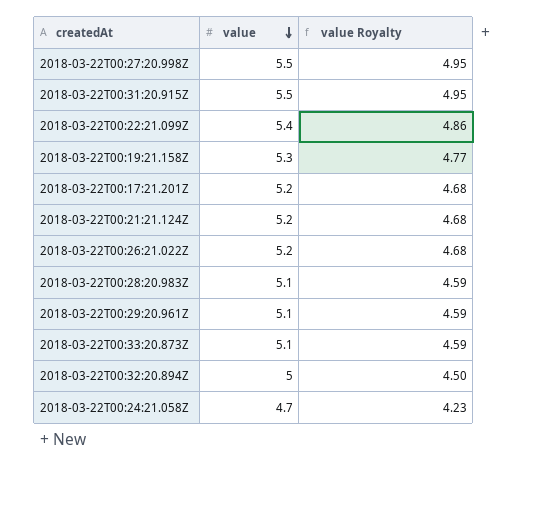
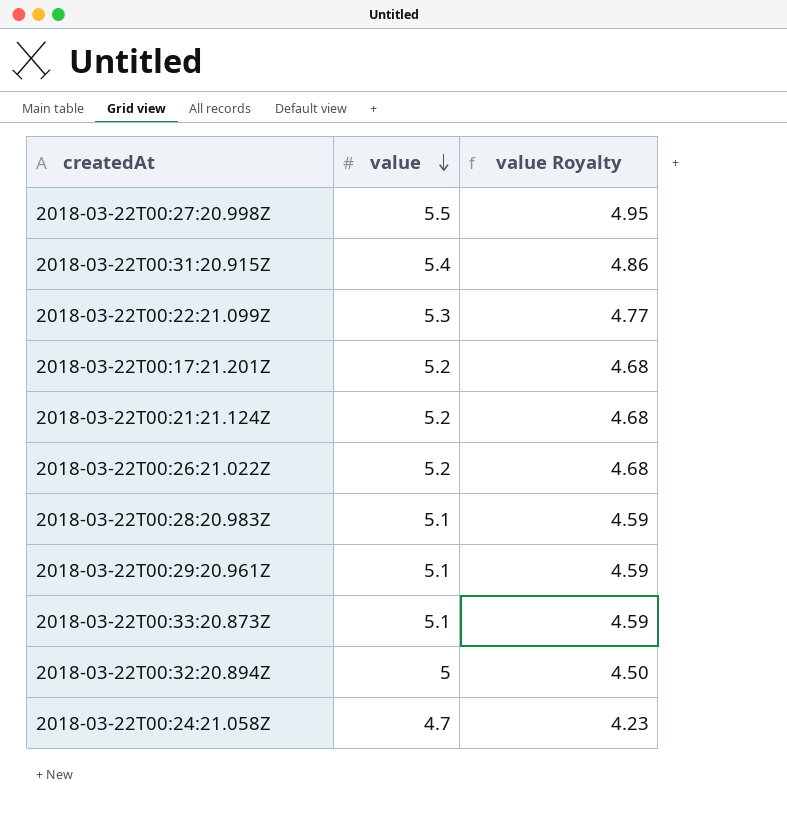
row 2018-03-22T00:19:21.158Z: 5.3 | 4.77 -> none
2018-03-22T00:31:20.915Z | value: 5.5 -> 5.4
2018-03-22T00:31:20.915Z | value Royalty: 4.95 -> 4.86
2018-03-22T00:22:21.099Z | value: 5.4 -> 5.3
2018-03-22T00:22:21.099Z | value Royalty: 4.86 -> 4.77

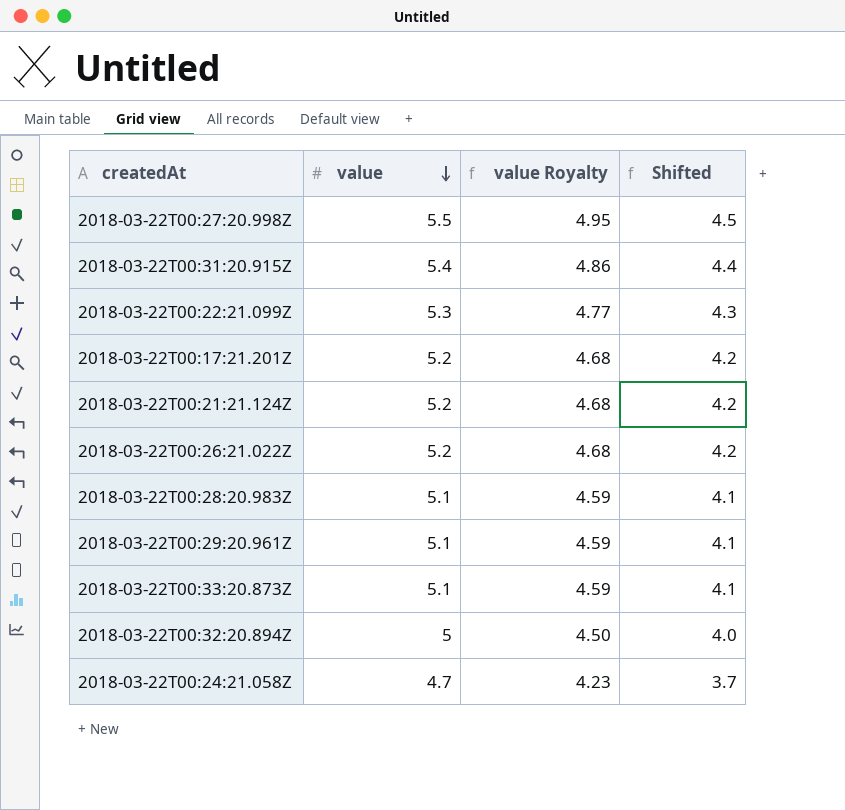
column Shifted | formula: none -> [value] - 1

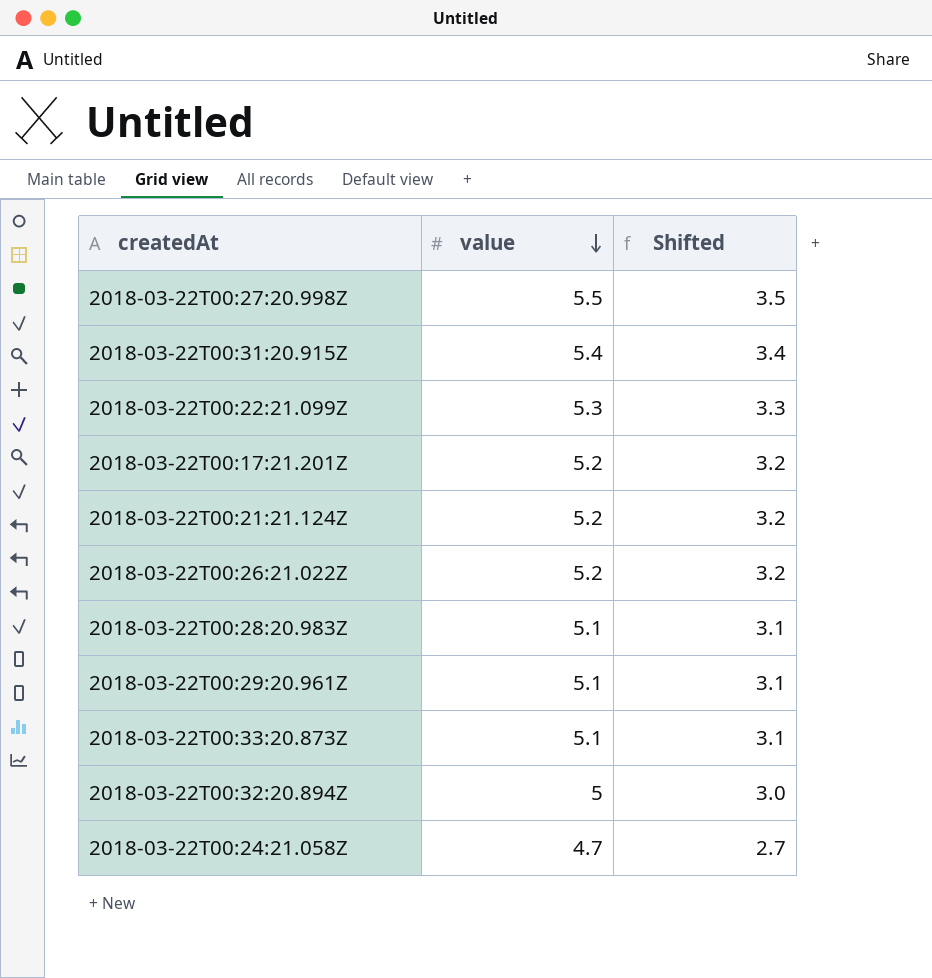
column value Royalty | formula: [value] * 0.9 -> none
column Shifted | formula: [value] - 1 -> [value] - 2

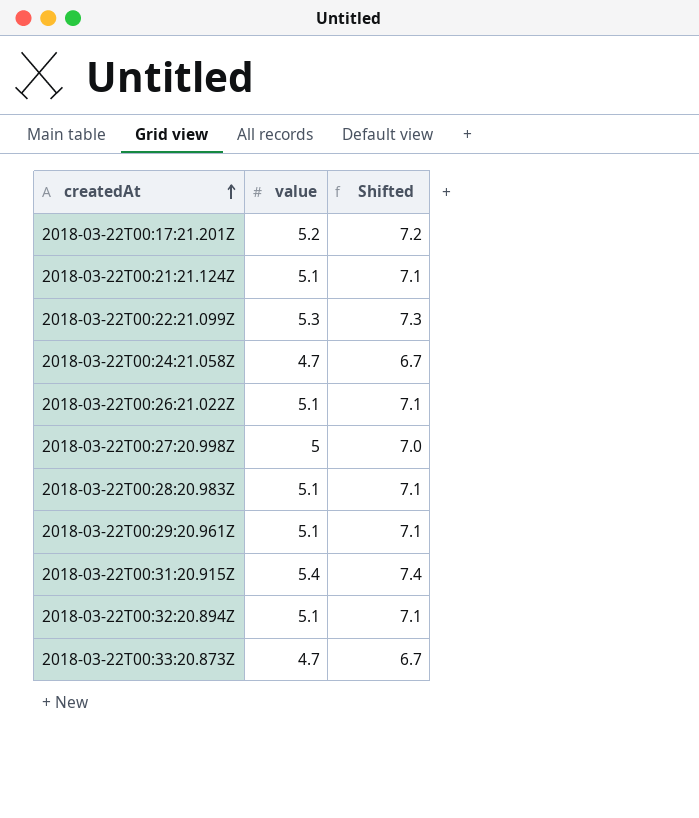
row order: value descending -> createdAt ascending
column Shifted | formula: [value] - 2 -> [value] + 2
2018-03-22T00:21:21.124Z | value: 5.2 -> 5.1
2018-03-22T00:26:21.022Z | value: 5.2 -> 5.1
2018-03-22T00:27:20.998Z | value: 5.5 -> 5
2018-03-22T00:32:20.894Z | value: 5 -> 5.1
2018-03-22T00:33:20.873Z | value: 5.1 -> 4.7

